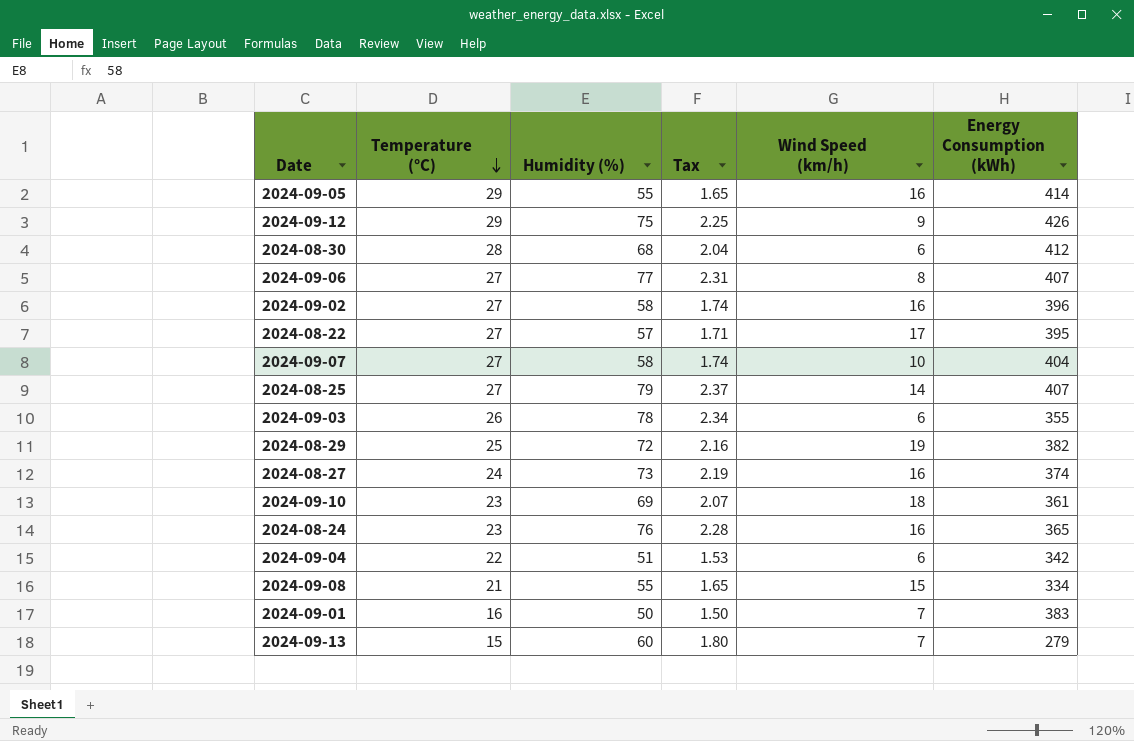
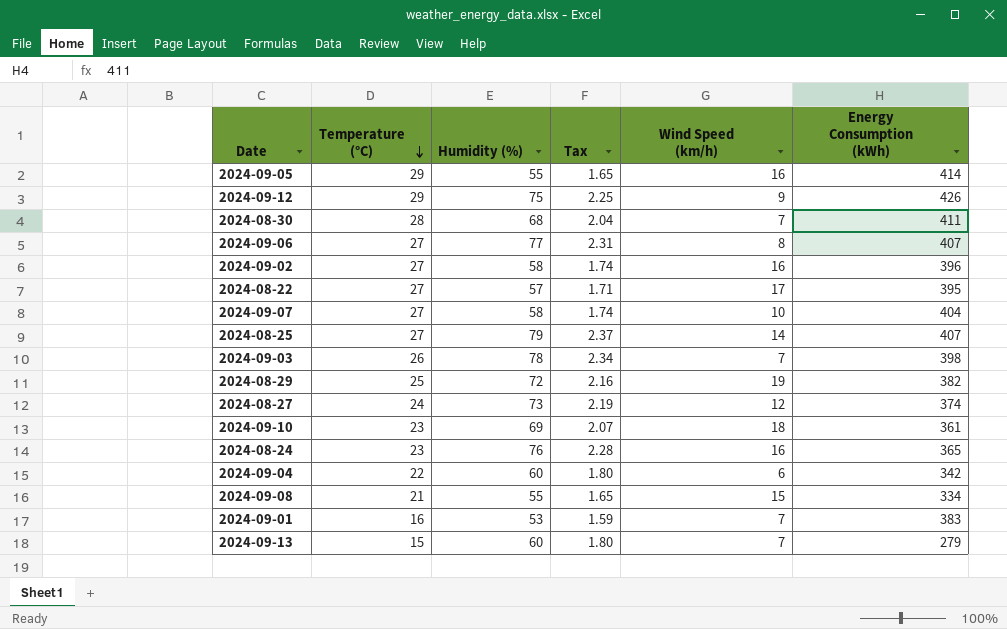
2024-08-30 | Wind Speed (km/h): 6 -> 7
2024-08-30 | Energy Consumption (kWh): 412 -> 411
2024-09-03 | Wind Speed (km/h): 6 -> 7
2024-09-03 | Energy Consumption (kWh): 355 -> 398
2024-08-27 | Wind Speed (km/h): 16 -> 12
2024-09-04 | Humidity (%): 51 -> 60
2024-09-04 | Tax: 1.53 -> 1.80
2024-09-01 | Humidity (%): 50 -> 53
2024-09-01 | Tax: 1.50 -> 1.59

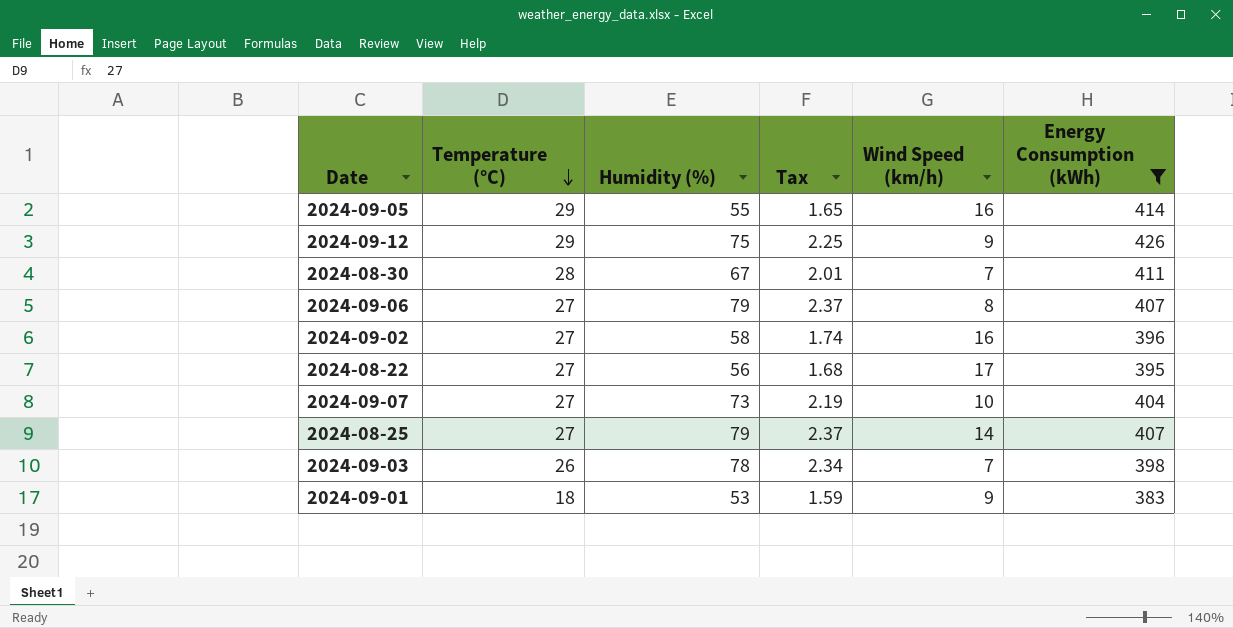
filter: none -> Energy Consumption (kWh) >= 383
2024-08-30 | Humidity (%): 68 -> 67
2024-08-30 | Tax: 2.04 -> 2.01
2024-09-06 | Humidity (%): 77 -> 79
2024-09-06 | Tax: 2.31 -> 2.37
2024-08-22 | Humidity (%): 57 -> 56
2024-08-22 | Tax: 1.71 -> 1.68
2024-09-07 | Humidity (%): 58 -> 73
2024-09-07 | Tax: 1.74 -> 2.19
2024-09-01 | Temperature (°C): 16 -> 18
2024-09-01 | Wind Speed (km/h): 7 -> 9

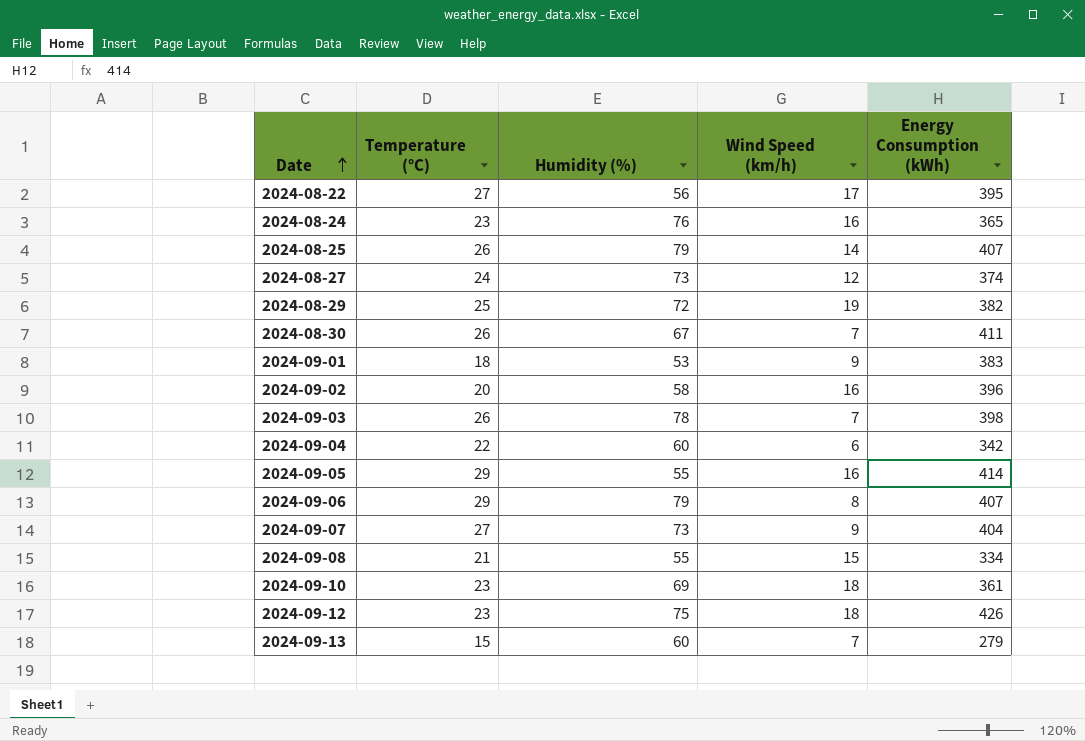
filter: Energy Consumption (kWh) >= 383 -> none
row order: Temperature (°C) descending -> Date ascending
column Tax | formula: [Humidity (%)] * 0.03 -> none
2024-08-25 | Temperature (°C): 27 -> 26
2024-08-30 | Temperature (°C): 28 -> 26
2024-09-02 | Temperature (°C): 27 -> 20
2024-09-06 | Temperature (°C): 27 -> 29
2024-09-07 | Wind Speed (km/h): 10 -> 9
2024-09-12 | Temperature (°C): 29 -> 23
2024-09-12 | Wind Speed (km/h): 9 -> 18

